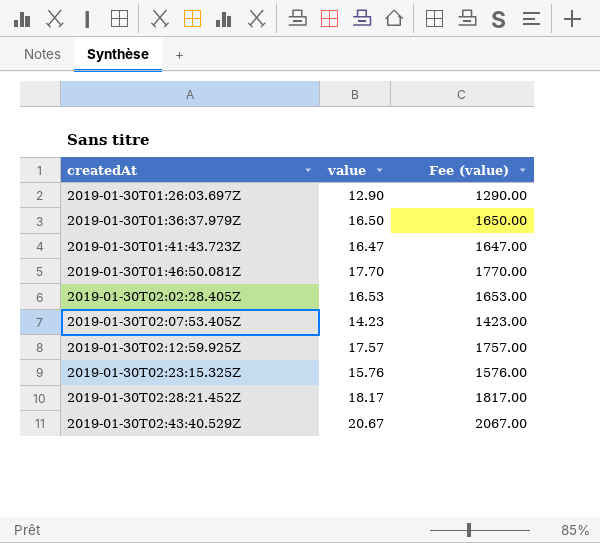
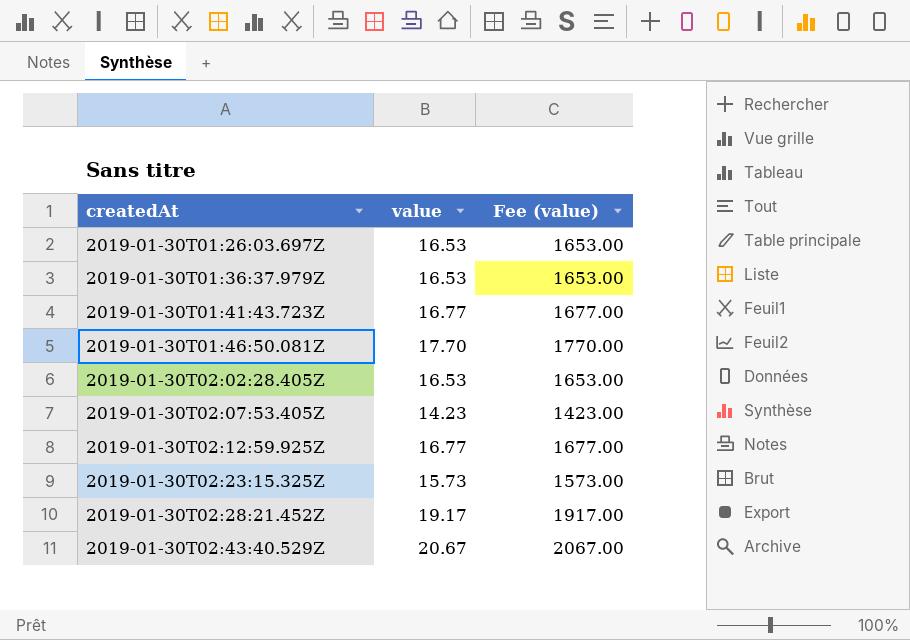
2019-01-30T01:26:03.697Z | value: 12.90 -> 16.53
2019-01-30T01:26:03.697Z | Fee (value): 1290.00 -> 1653.00
2019-01-30T01:36:37.979Z | value: 16.50 -> 16.53
2019-01-30T01:36:37.979Z | Fee (value): 1650.00 -> 1653.00
2019-01-30T01:41:43.723Z | value: 16.47 -> 16.77
2019-01-30T01:41:43.723Z | Fee (value): 1647.00 -> 1677.00
2019-01-30T02:12:59.925Z | value: 17.57 -> 16.77
2019-01-30T02:12:59.925Z | Fee (value): 1757.00 -> 1677.00
2019-01-30T02:23:15.325Z | value: 15.76 -> 15.73
2019-01-30T02:23:15.325Z | Fee (value): 1576.00 -> 1573.00
2019-01-30T02:28:21.452Z | value: 18.17 -> 19.17
2019-01-30T02:28:21.452Z | Fee (value): 1817.00 -> 1917.00

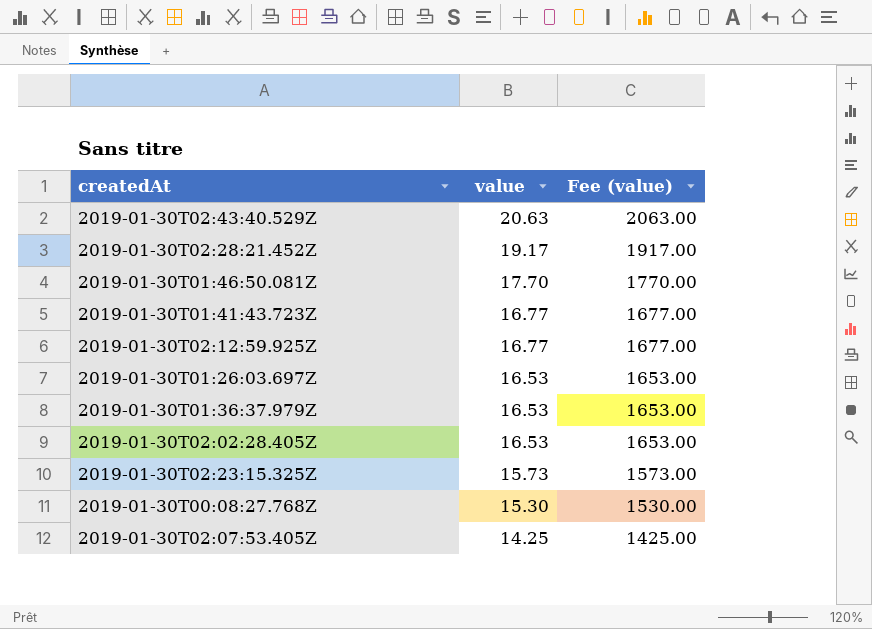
row order: createdAt ascending -> value descending
2019-01-30T02:43:40.529Z | value: 20.67 -> 20.63
2019-01-30T02:43:40.529Z | Fee (value): 2067.00 -> 2063.00
row 2019-01-30T00:08:27.768Z: none -> 15.30 | 1530.00
2019-01-30T02:07:53.405Z | value: 14.23 -> 14.25
2019-01-30T02:07:53.405Z | Fee (value): 1423.00 -> 1425.00

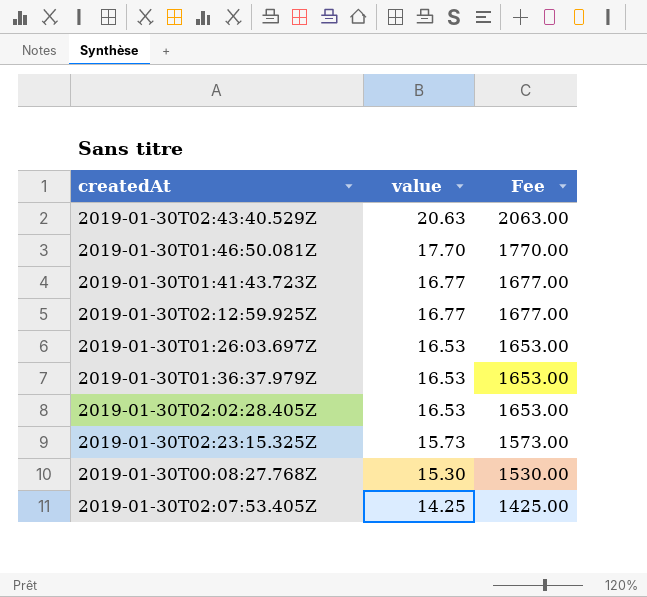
column name: Fee (value) -> Fee
row 2019-01-30T02:28:21.452Z: 19.17 | 1917.00 -> none

